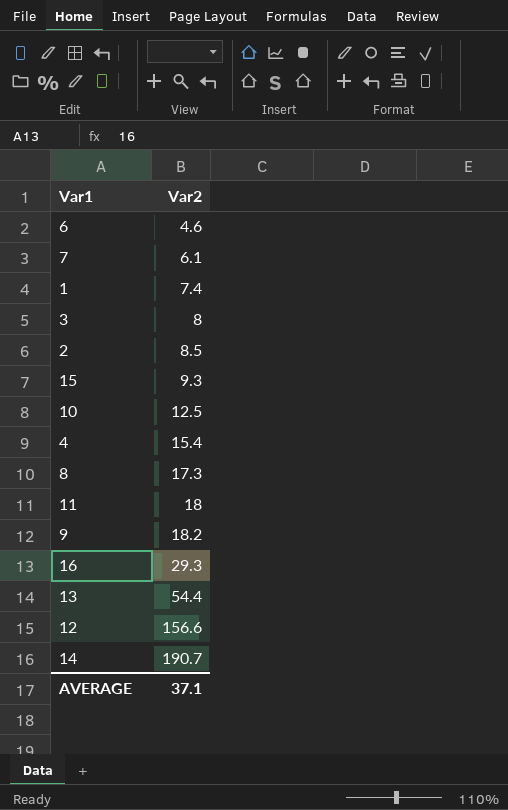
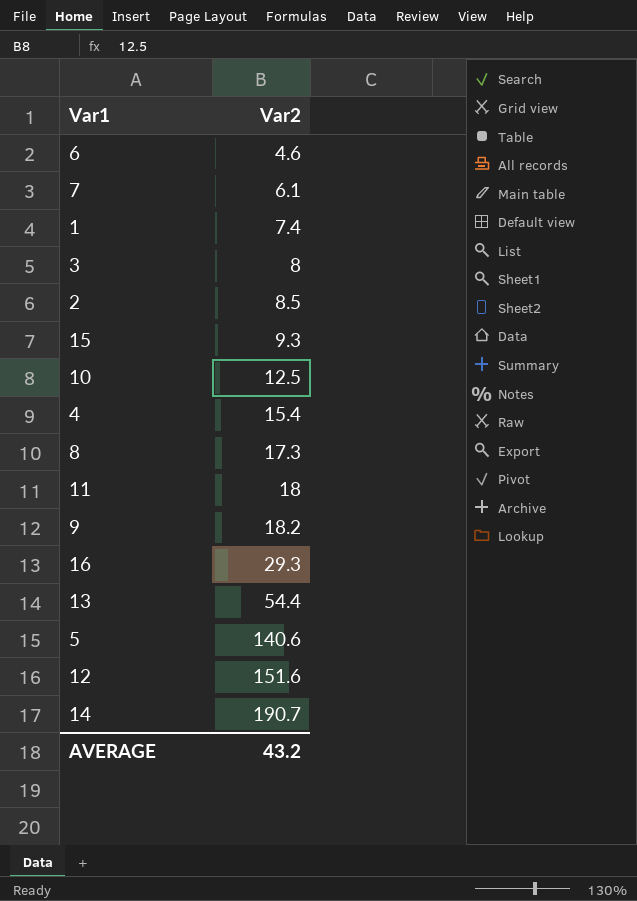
row 5: none -> 140.6
12 | Var2: 156.6 -> 151.6
AVERAGE | Var2: 37.1 -> 43.2

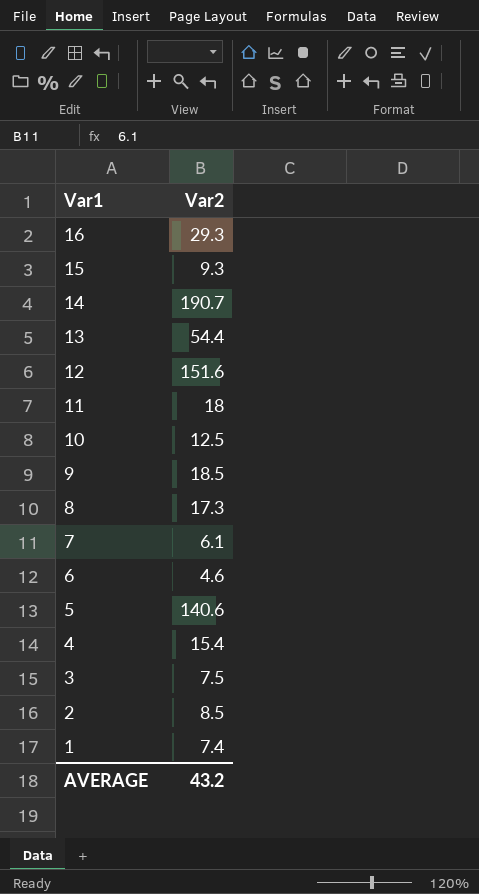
row order: Var2 ascending -> Var1 descending
9 | Var2: 18.2 -> 18.5
3 | Var2: 8 -> 7.5

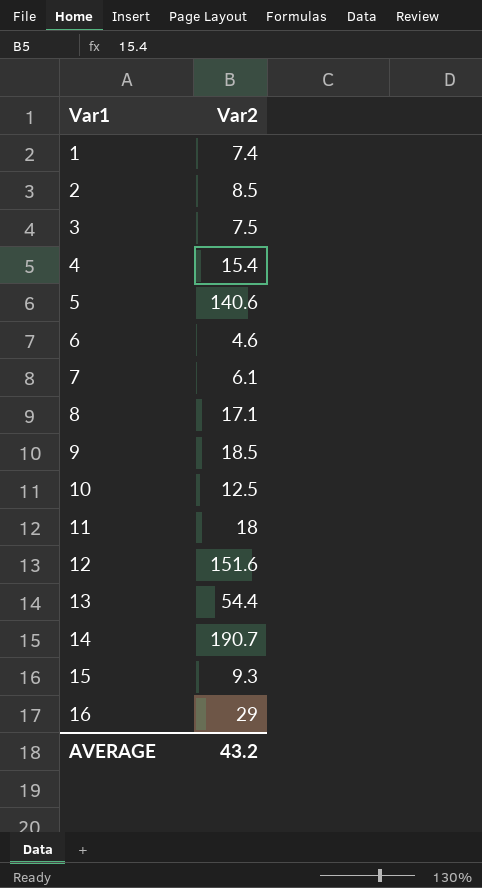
row order: Var1 descending -> Var1 ascending
8 | Var2: 17.3 -> 17.1
16 | Var2: 29.3 -> 29

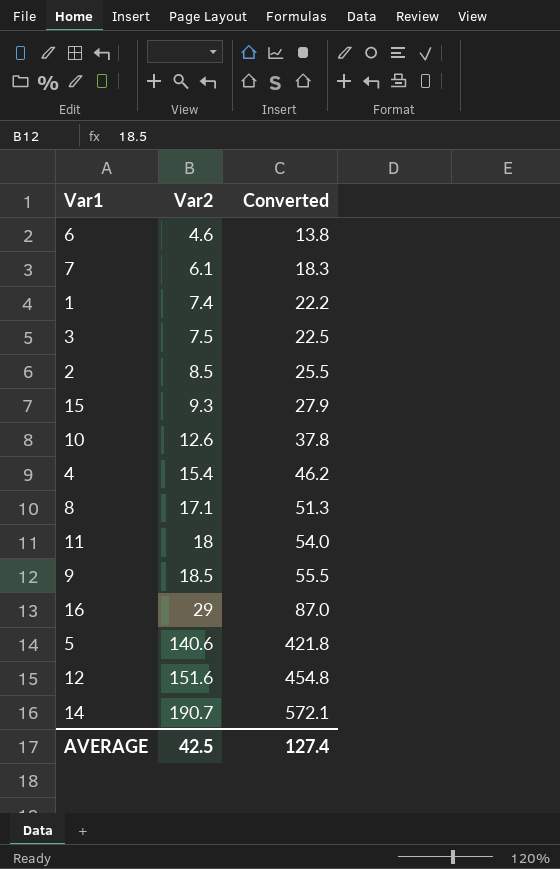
row order: Var1 ascending -> Var2 ascending
column Converted | formula: none -> [Var2] * 3
row 13: 54.4 -> none
10 | Var2: 12.5 -> 12.6
AVERAGE | Var2: 43.2 -> 42.5

